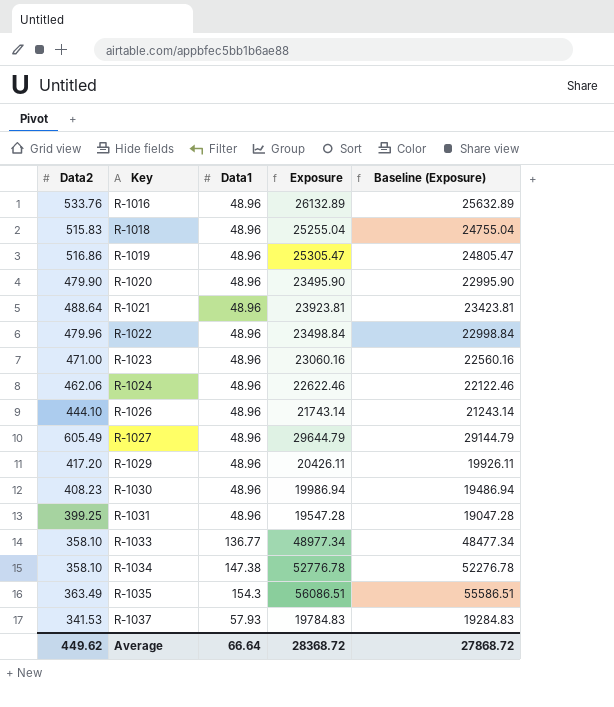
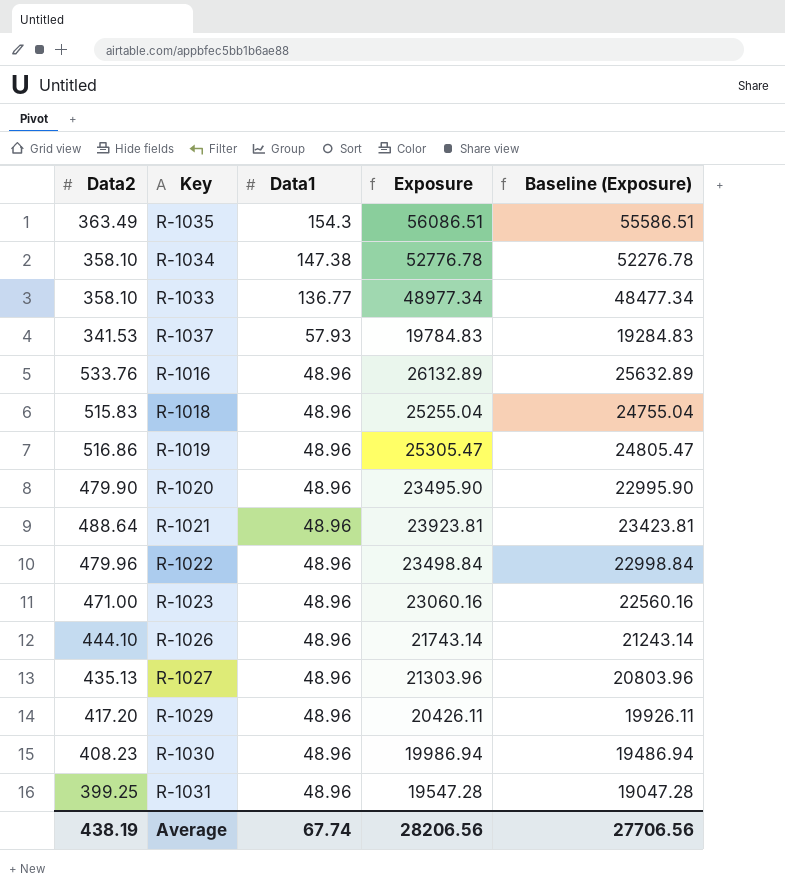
row order: Key ascending -> Data1 descending
row R-1024: 462.06 | 48.96 | 22622.46 | 22122.46 -> none
R-1027 | Data2: 605.49 -> 435.13
R-1027 | Exposure: 29644.79 -> 21303.96
R-1027 | Baseline (Exposure): 29144.79 -> 20803.96
Average | Data2: 449.62 -> 438.19
Average | Data1: 66.64 -> 67.74
Average | Exposure: 28368.72 -> 28206.56
Average | Baseline (Exposure): 27868.72 -> 27706.56

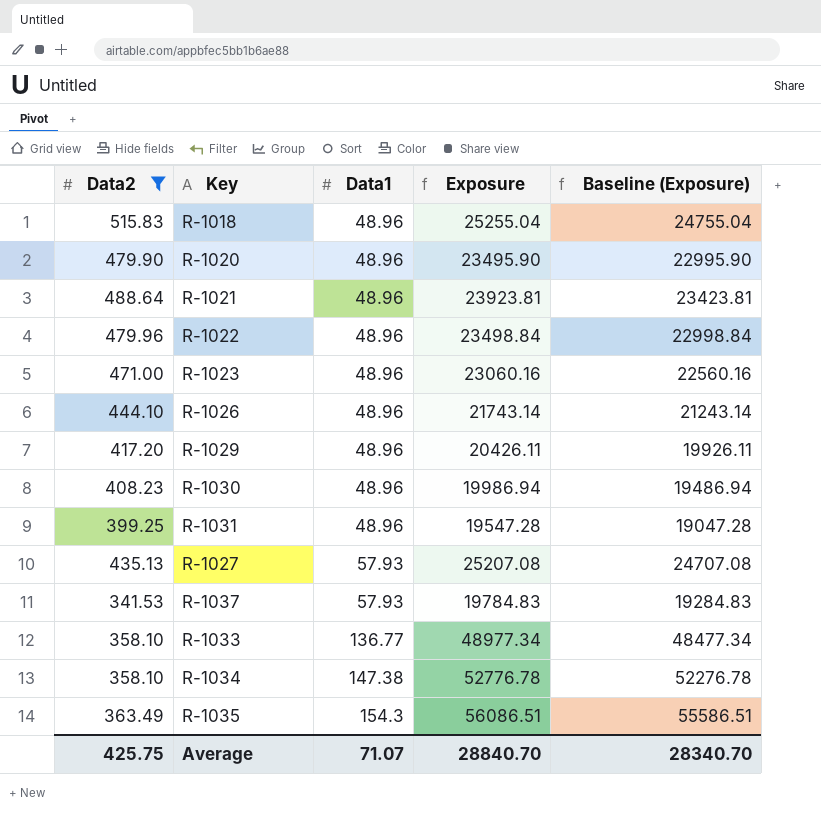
filter: none -> Data2 <= 515.83
row order: Data1 descending -> Data1 ascending
R-1027 | Data1: 48.96 -> 57.93
R-1027 | Exposure: 21303.96 -> 25207.08
R-1027 | Baseline (Exposure): 20803.96 -> 24707.08
Average | Data2: 438.19 -> 425.75
Average | Data1: 67.74 -> 71.07
Average | Exposure: 28206.56 -> 28840.70
Average | Baseline (Exposure): 27706.56 -> 28340.70

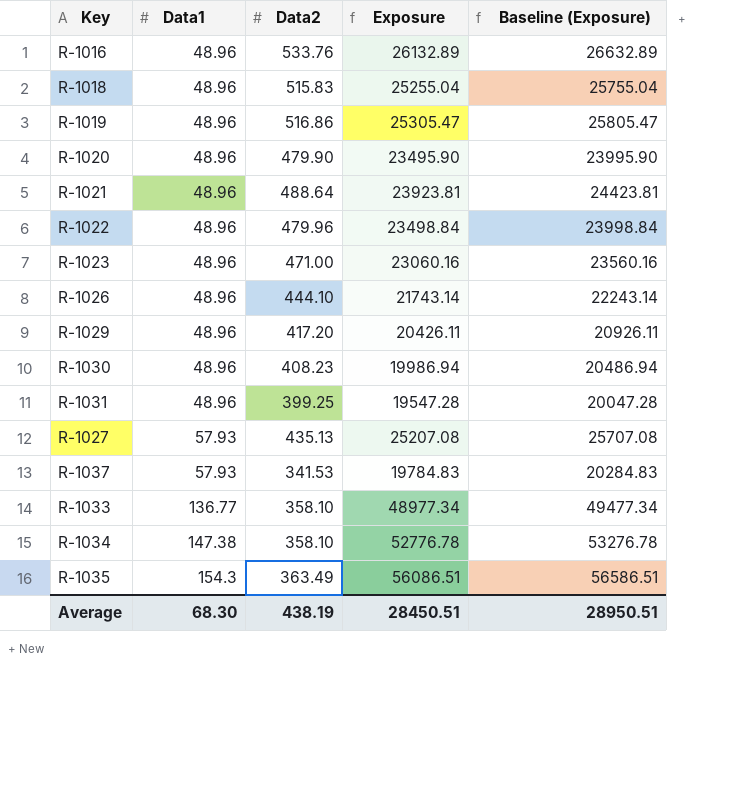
filter: Data2 <= 515.83 -> none
column Data2 | position: 1 -> 3
column Baseline (Exposure) | formula: [Exposure] - 500 -> [Exposure] + 500
Average | Data1: 71.07 -> 68.30
Average | Data2: 425.75 -> 438.19
Average | Exposure: 28840.70 -> 28450.51
Average | Baseline (Exposure): 28340.70 -> 28950.51

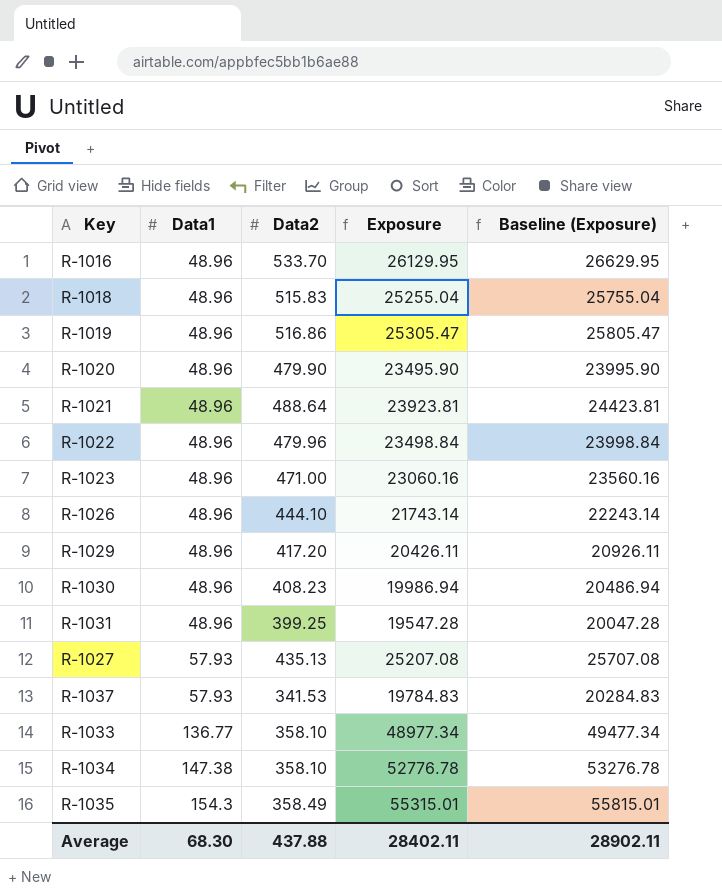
R-1016 | Data2: 533.76 -> 533.70
R-1016 | Exposure: 26132.89 -> 26129.95
R-1016 | Baseline (Exposure): 26632.89 -> 26629.95
R-1035 | Data2: 363.49 -> 358.49
R-1035 | Exposure: 56086.51 -> 55315.01
R-1035 | Baseline (Exposure): 56586.51 -> 55815.01
Average | Data2: 438.19 -> 437.88
Average | Exposure: 28450.51 -> 28402.11
Average | Baseline (Exposure): 28950.51 -> 28902.11

